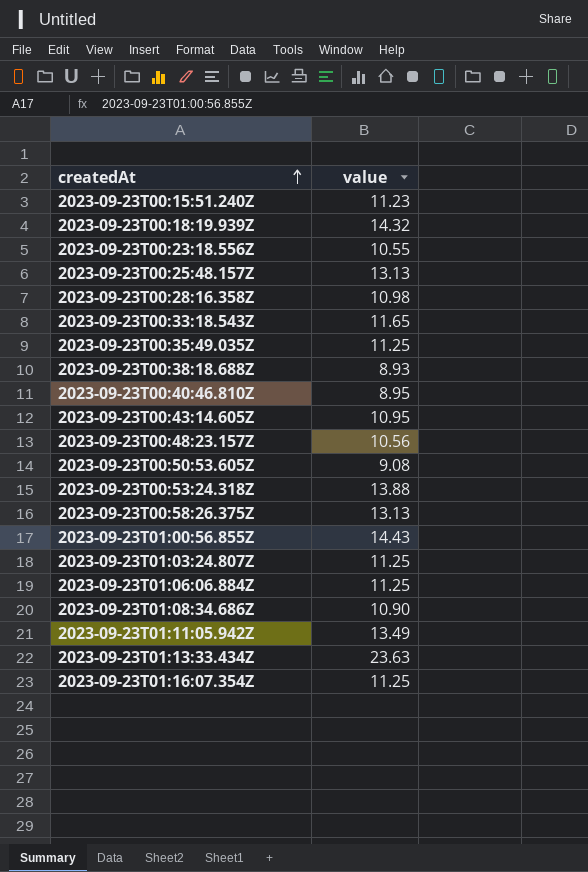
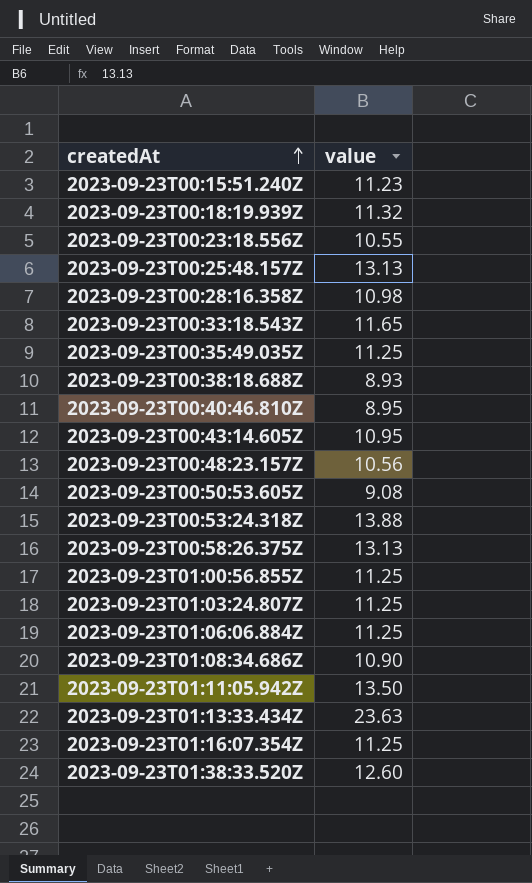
2023-09-23T00:18:19.939Z | value: 14.32 -> 11.32
2023-09-23T01:00:56.855Z | value: 14.43 -> 11.25
2023-09-23T01:11:05.942Z | value: 13.49 -> 13.50
row 2023-09-23T01:38:33.520Z: none -> 12.60

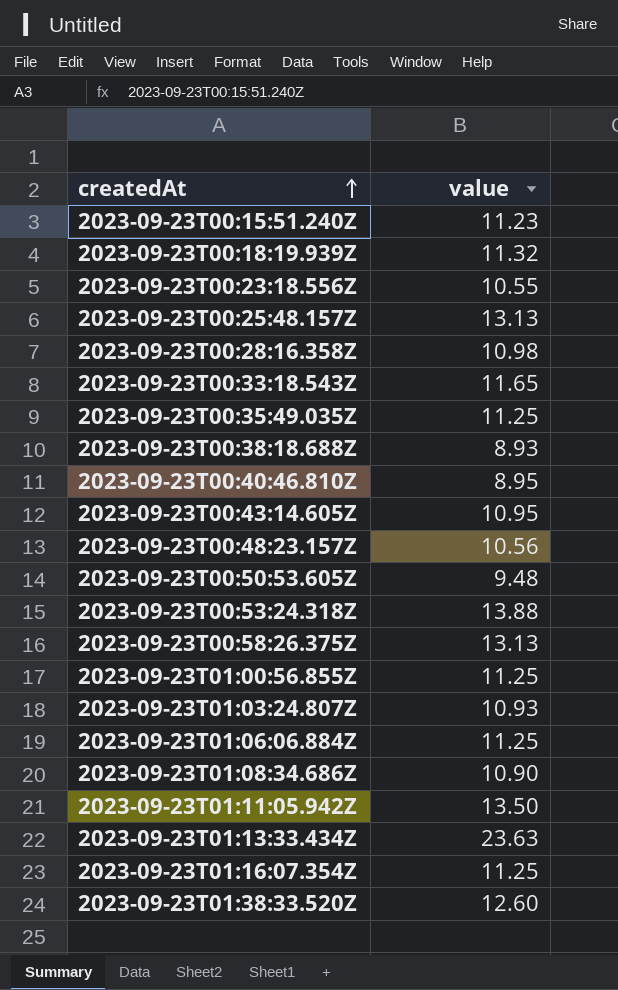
2023-09-23T00:50:53.605Z | value: 9.08 -> 9.48
2023-09-23T01:03:24.807Z | value: 11.25 -> 10.93

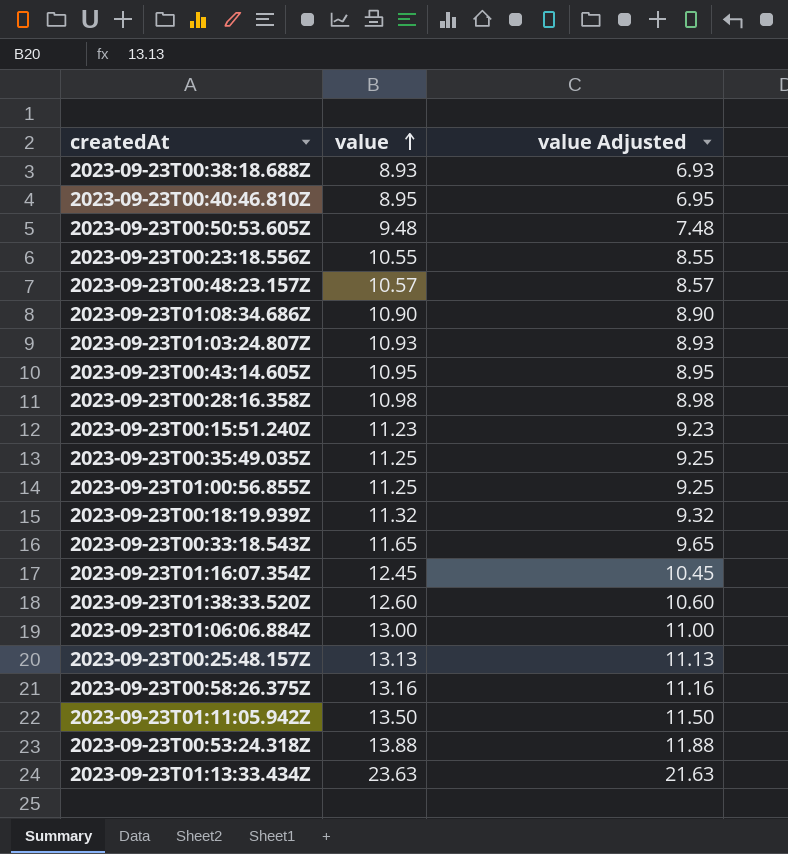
row order: createdAt ascending -> value ascending
column value Adjusted | formula: none -> [value] - 2
2023-09-23T00:48:23.157Z | value: 10.56 -> 10.57
2023-09-23T01:16:07.354Z | value: 11.25 -> 12.45
2023-09-23T01:06:06.884Z | value: 11.25 -> 13.00
2023-09-23T00:58:26.375Z | value: 13.13 -> 13.16

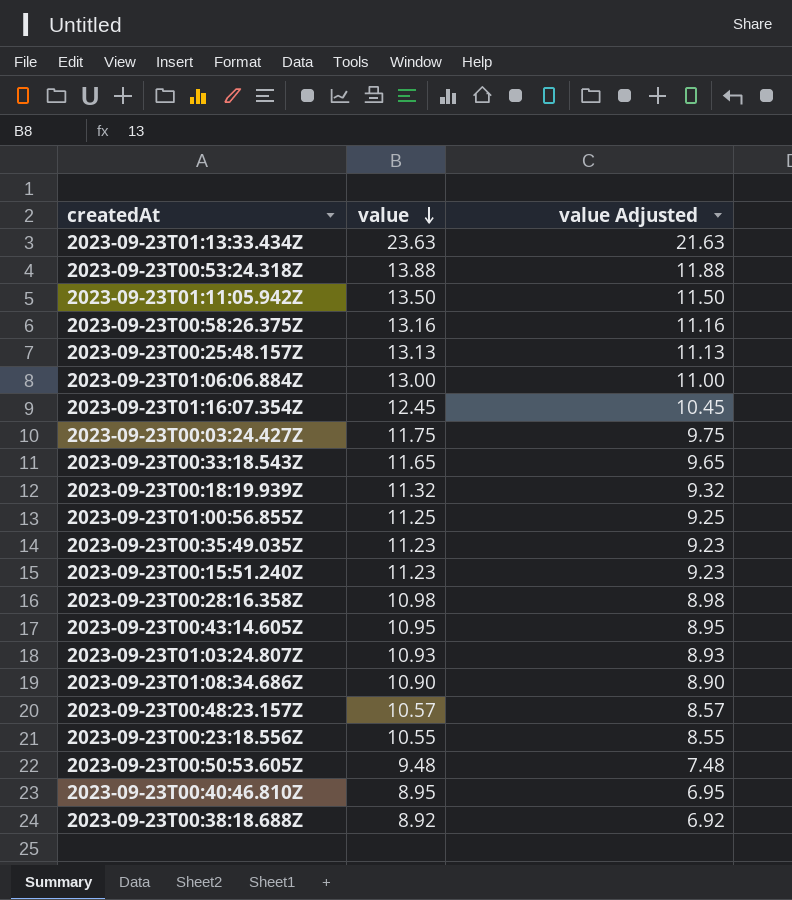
row order: value ascending -> value descending
row 2023-09-23T01:38:33.520Z: 12.60 | 10.60 -> none
row 2023-09-23T00:03:24.427Z: none -> 11.75 | 9.75
2023-09-23T00:35:49.035Z | value: 11.25 -> 11.23
2023-09-23T00:35:49.035Z | value Adjusted: 9.25 -> 9.23
2023-09-23T00:38:18.688Z | value: 8.93 -> 8.92
2023-09-23T00:38:18.688Z | value Adjusted: 6.93 -> 6.92

